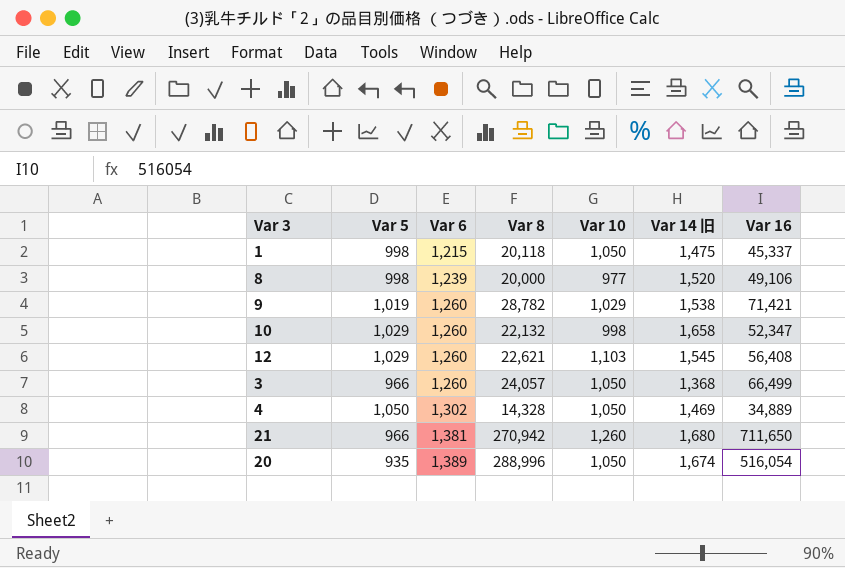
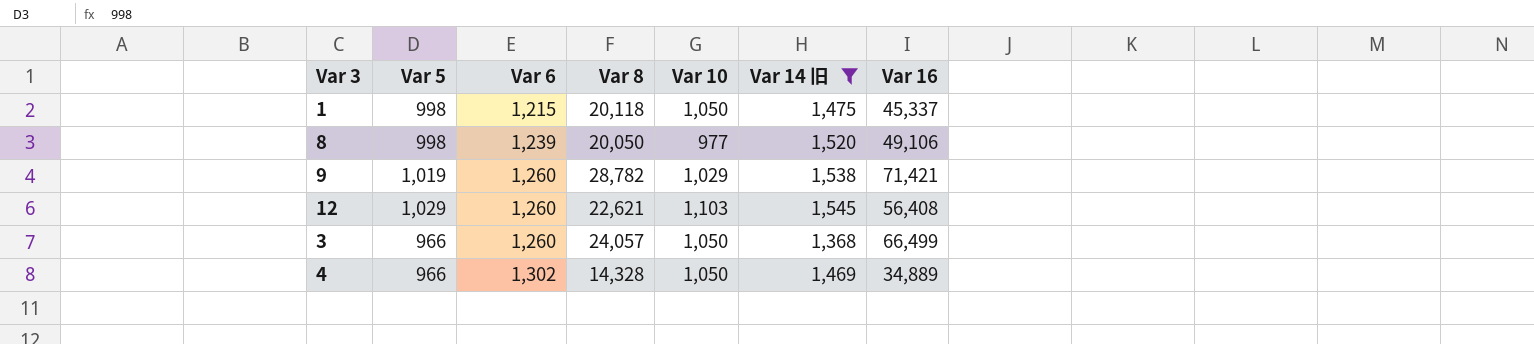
filter: none -> Var 14 旧 <= 1,545
8 | Var 8: 20,000 -> 20,050
4 | Var 5: 1,050 -> 966

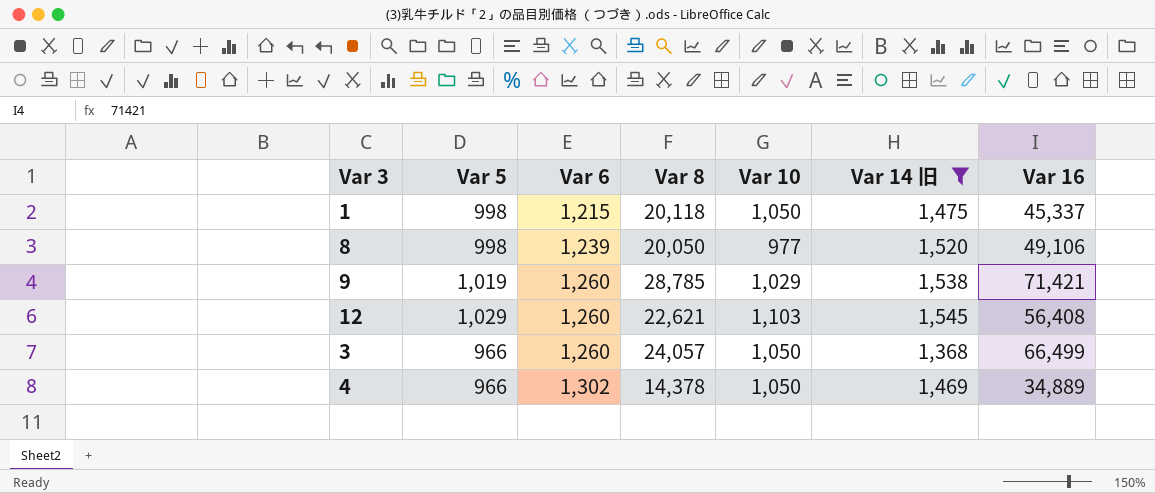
9 | Var 8: 28,782 -> 28,785
4 | Var 8: 14,328 -> 14,378

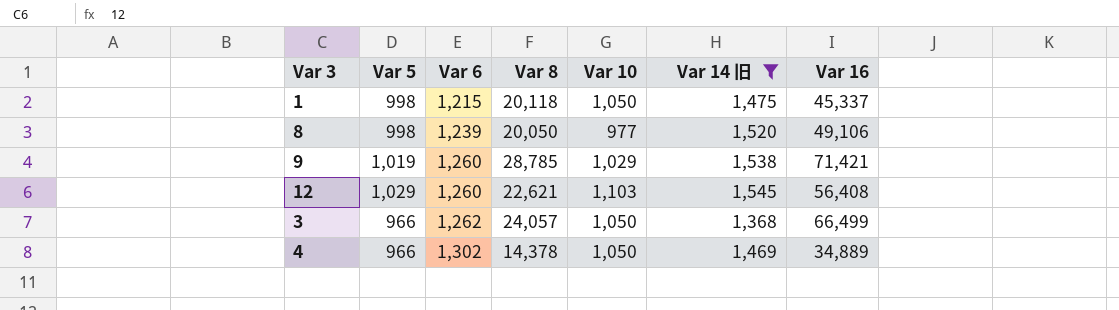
3 | Var 6: 1,260 -> 1,262

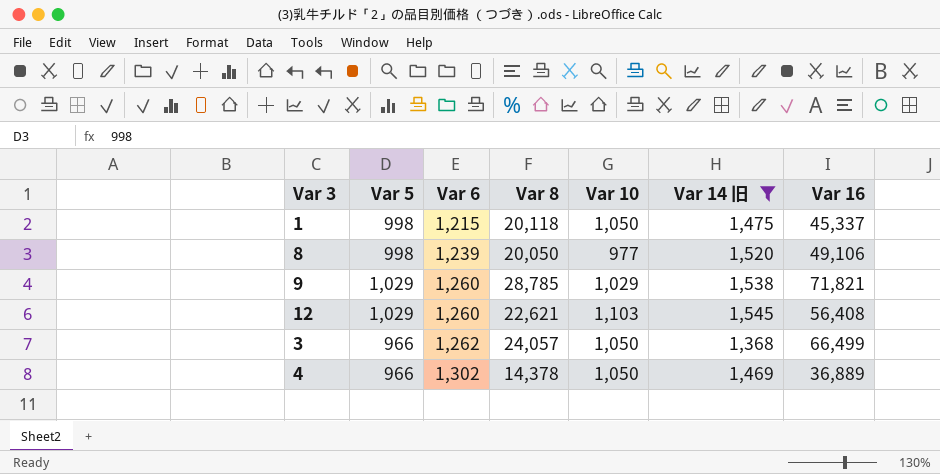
9 | Var 5: 1,019 -> 1,029
9 | Var 16: 71,421 -> 71,821
4 | Var 16: 34,889 -> 36,889

